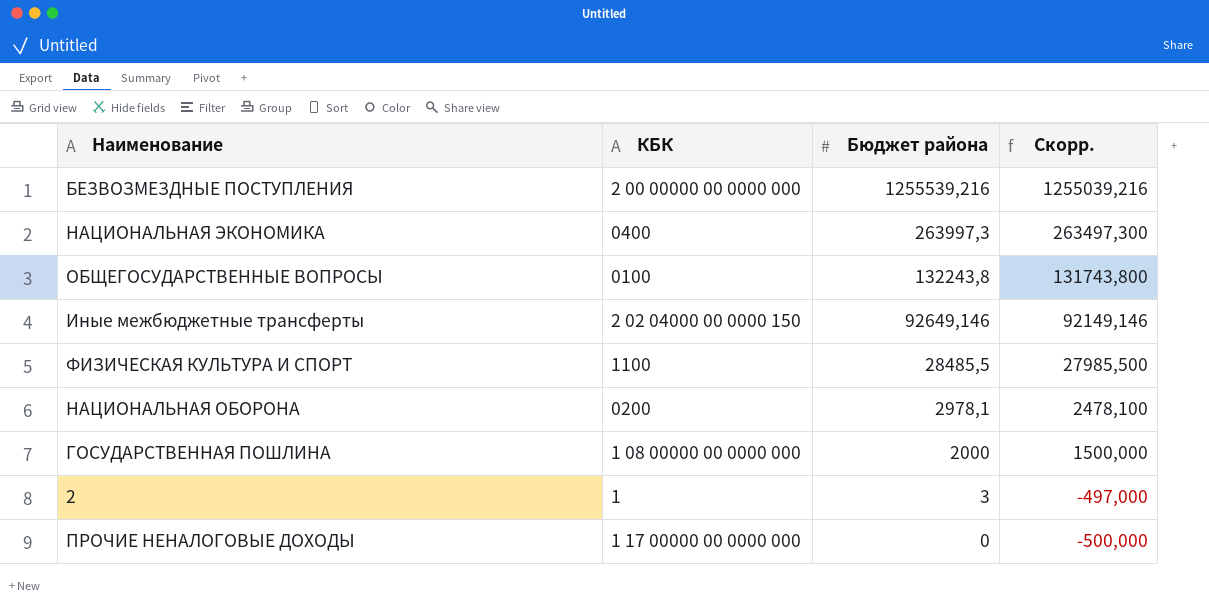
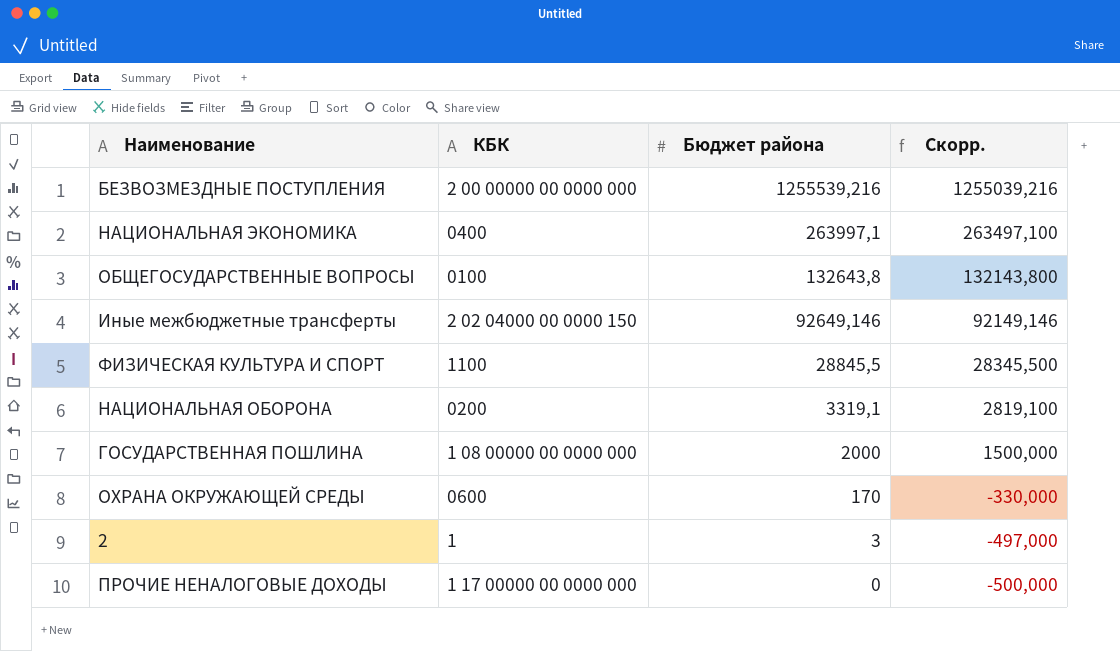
НАЦИОНАЛЬНАЯ ЭКОНОМИКА | Бюджет района: 263997,3 -> 263997,1
НАЦИОНАЛЬНАЯ ЭКОНОМИКА | Скорр.: 263497,300 -> 263497,100
ОБЩЕГОСУДАРСТВЕННЫЕ ВОПРОСЫ | Бюджет района: 132243,8 -> 132643,8
ОБЩЕГОСУДАРСТВЕННЫЕ ВОПРОСЫ | Скорр.: 131743,800 -> 132143,800
ФИЗИЧЕСКАЯ КУЛЬТУРА И СПОРТ | Бюджет района: 28485,5 -> 28845,5
ФИЗИЧЕСКАЯ КУЛЬТУРА И СПОРТ | Скорр.: 27985,500 -> 28345,500
НАЦИОНАЛЬНАЯ ОБОРОНА | Бюджет района: 2978,1 -> 3319,1
НАЦИОНАЛЬНАЯ ОБОРОНА | Скорр.: 2478,100 -> 2819,100
row ОХРАНА ОКРУЖАЮЩЕЙ СРЕДЫ: none -> 0600 | 170 | -330,000

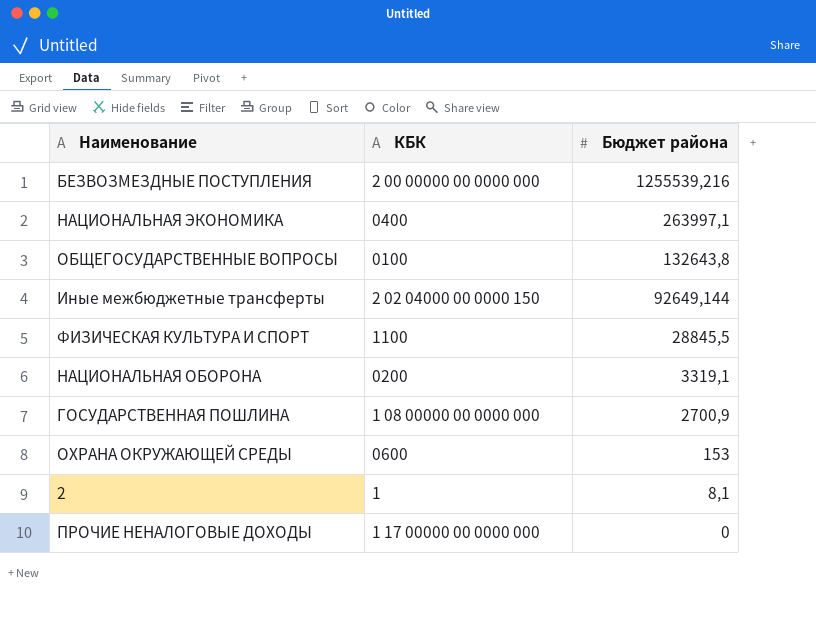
column Скорр. | formula: [Бюджет района] - 500 -> none
Иные межбюджетные трансферты | Бюджет района: 92649,146 -> 92649,144
ГОСУДАРСТВЕННАЯ ПОШЛИНА | Бюджет района: 2000 -> 2700,9
ОХРАНА ОКРУЖАЮЩЕЙ СРЕДЫ | Бюджет района: 170 -> 153
2 | Бюджет района: 3 -> 8,1

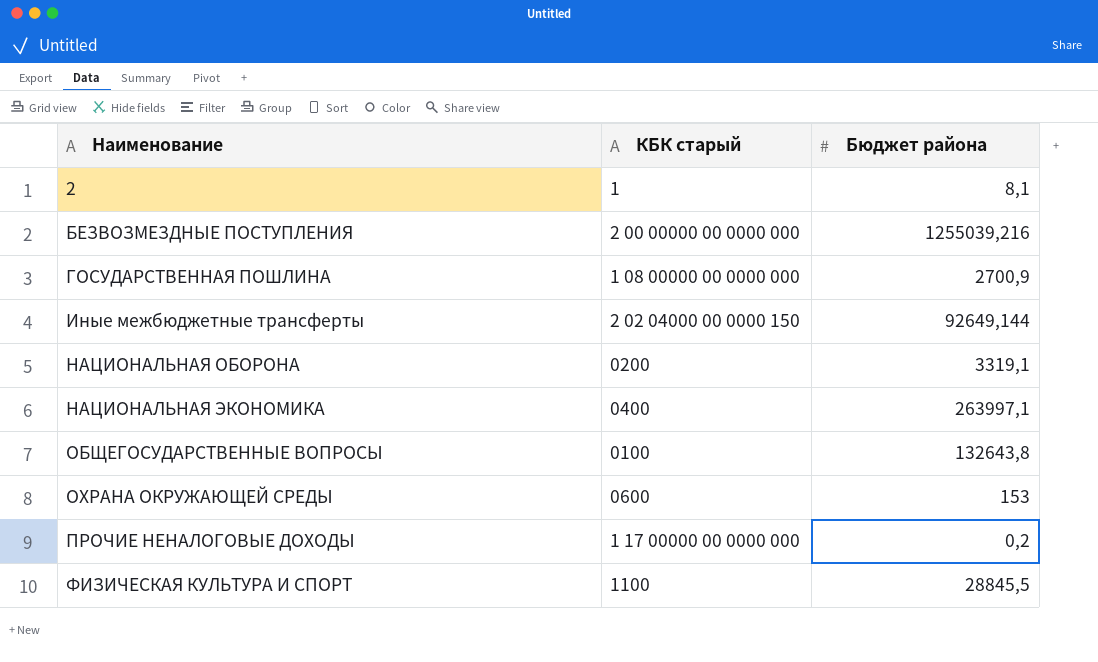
row order: Бюджет района descending -> Наименование ascending
column name: КБК -> КБК старый
БЕЗВОЗМЕЗДНЫЕ ПОСТУПЛЕНИЯ | Бюджет района: 1255539,216 -> 1255039,216
ПРОЧИЕ НЕНАЛОГОВЫЕ ДОХОДЫ | Бюджет района: 0 -> 0,2

